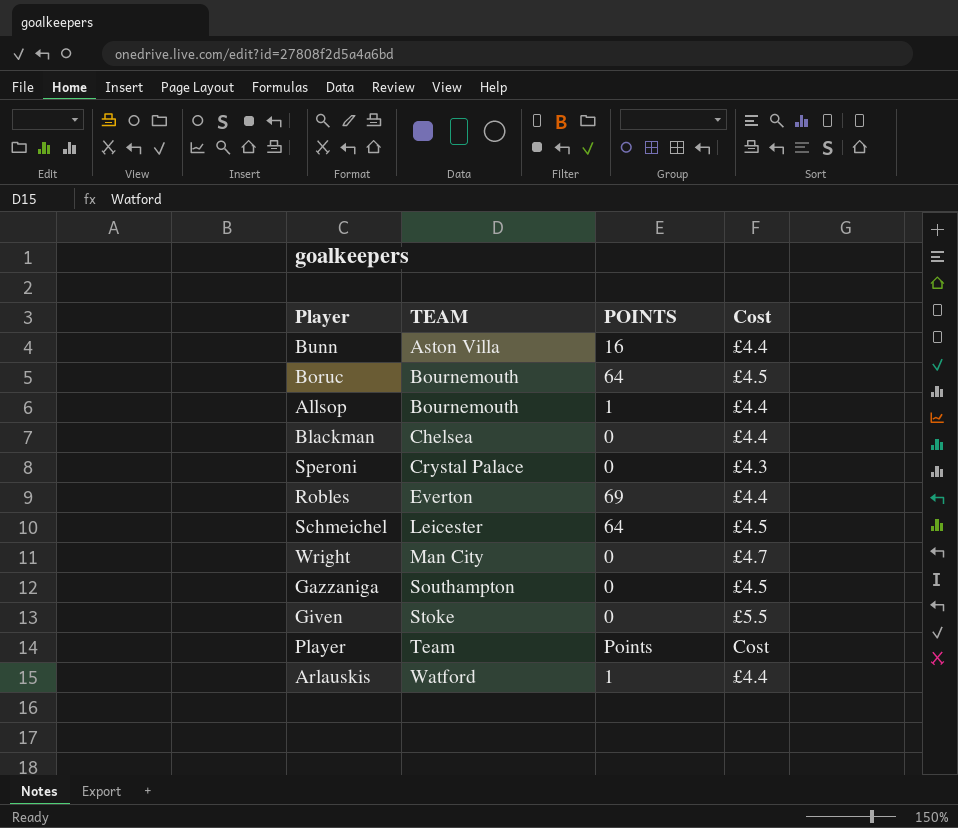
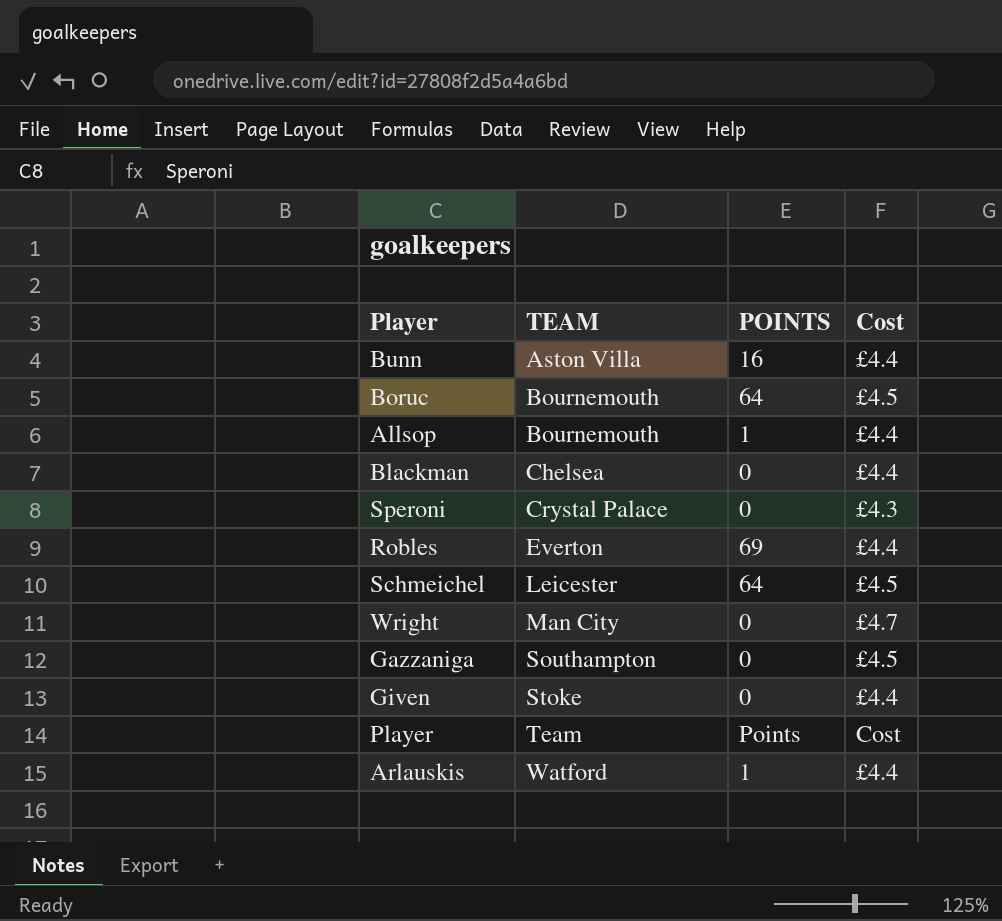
Given | Cost: £5.5 -> £4.4

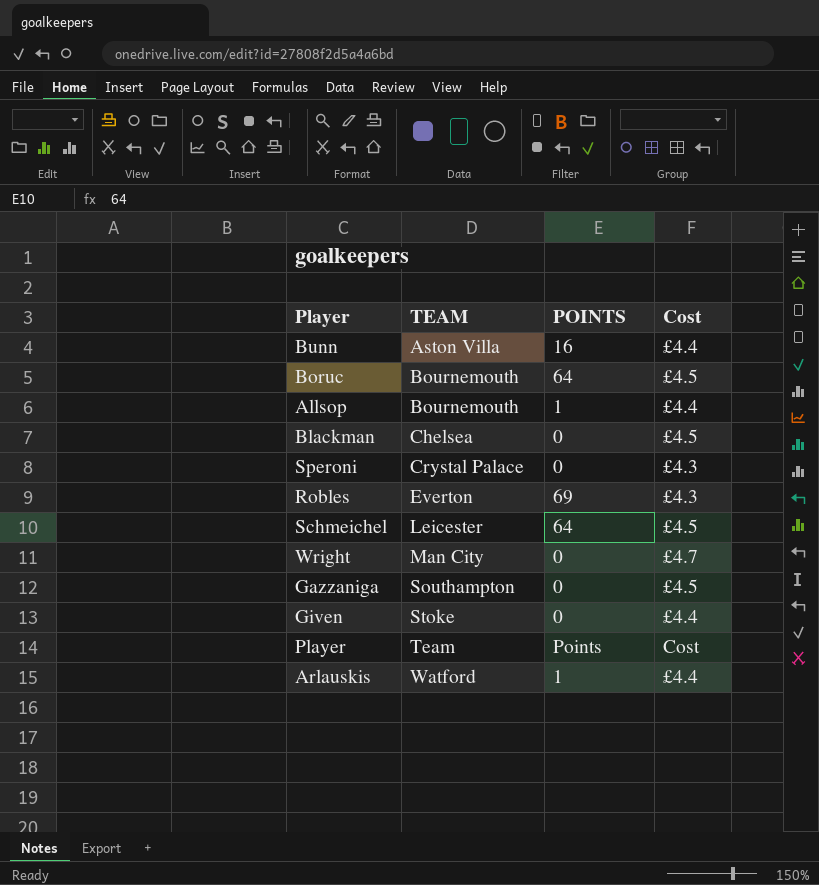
Blackman | Cost: £4.4 -> £4.5
Robles | Cost: £4.4 -> £4.3

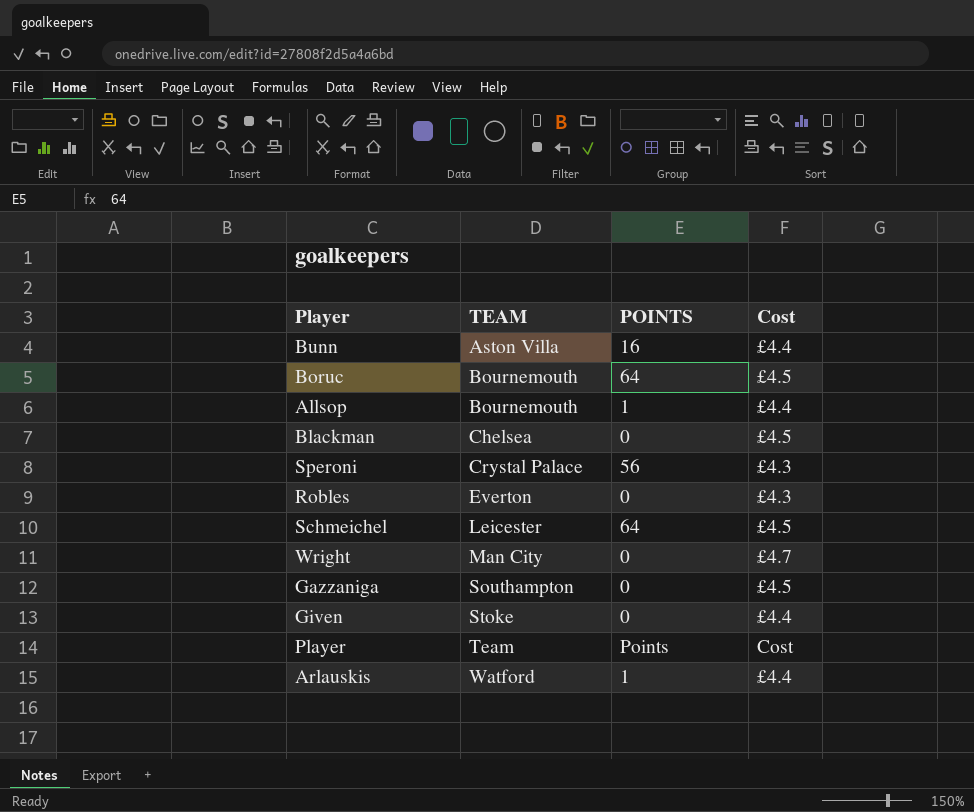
Speroni | POINTS: 0 -> 56
Robles | POINTS: 69 -> 0

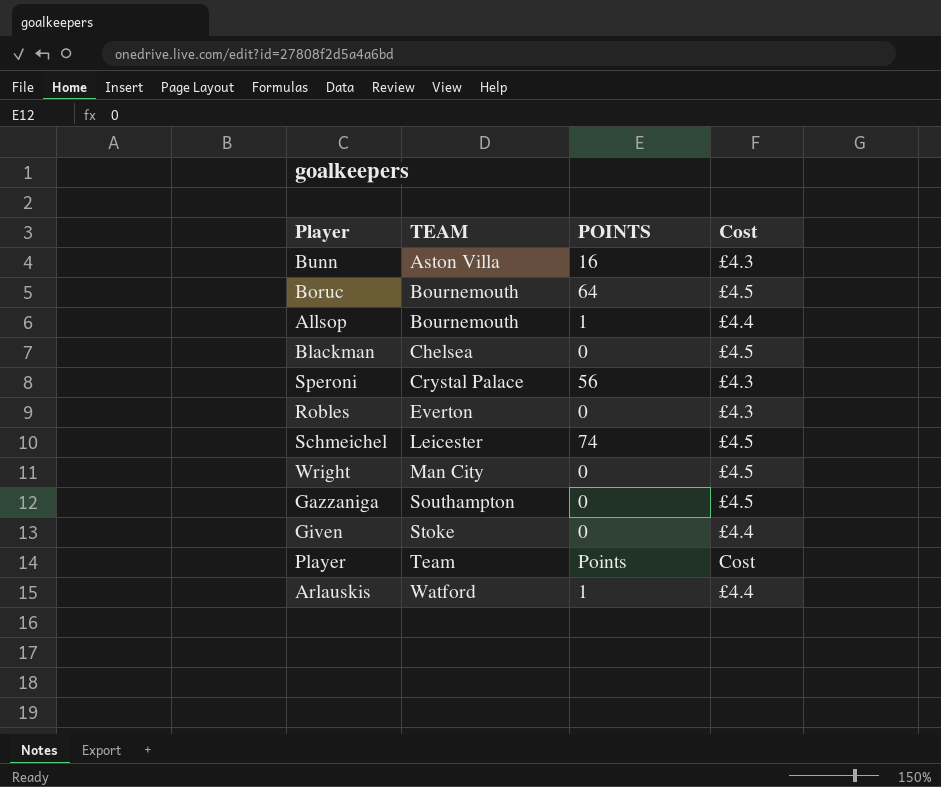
Bunn | Cost: £4.4 -> £4.3
Schmeichel | POINTS: 64 -> 74
Wright | Cost: £4.7 -> £4.5

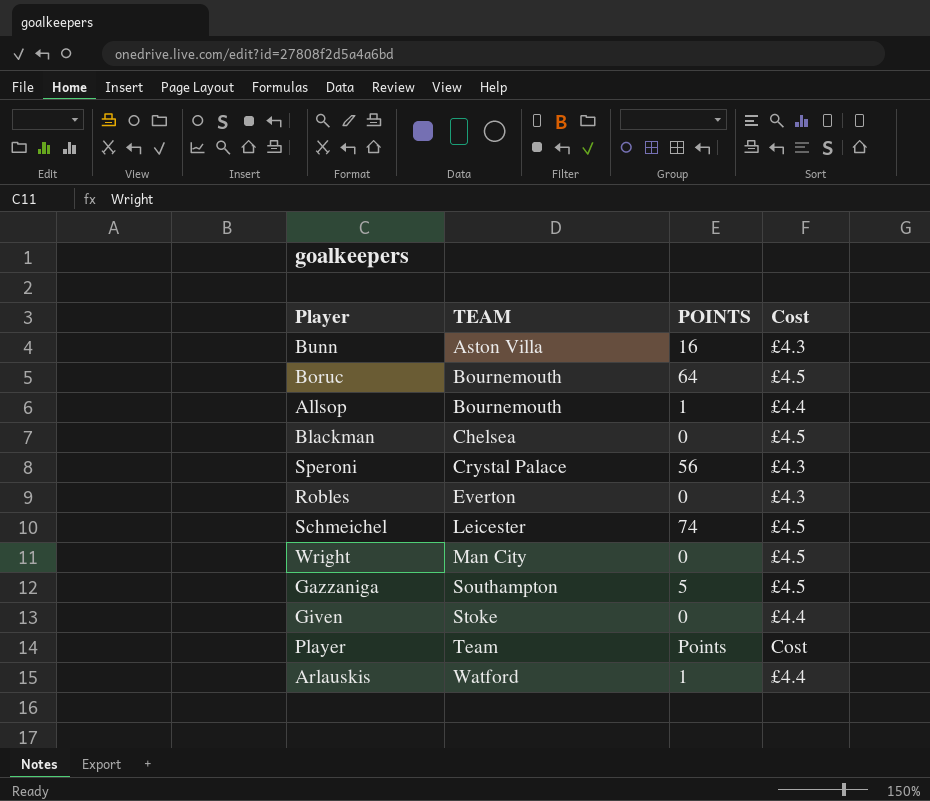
Gazzaniga | POINTS: 0 -> 5

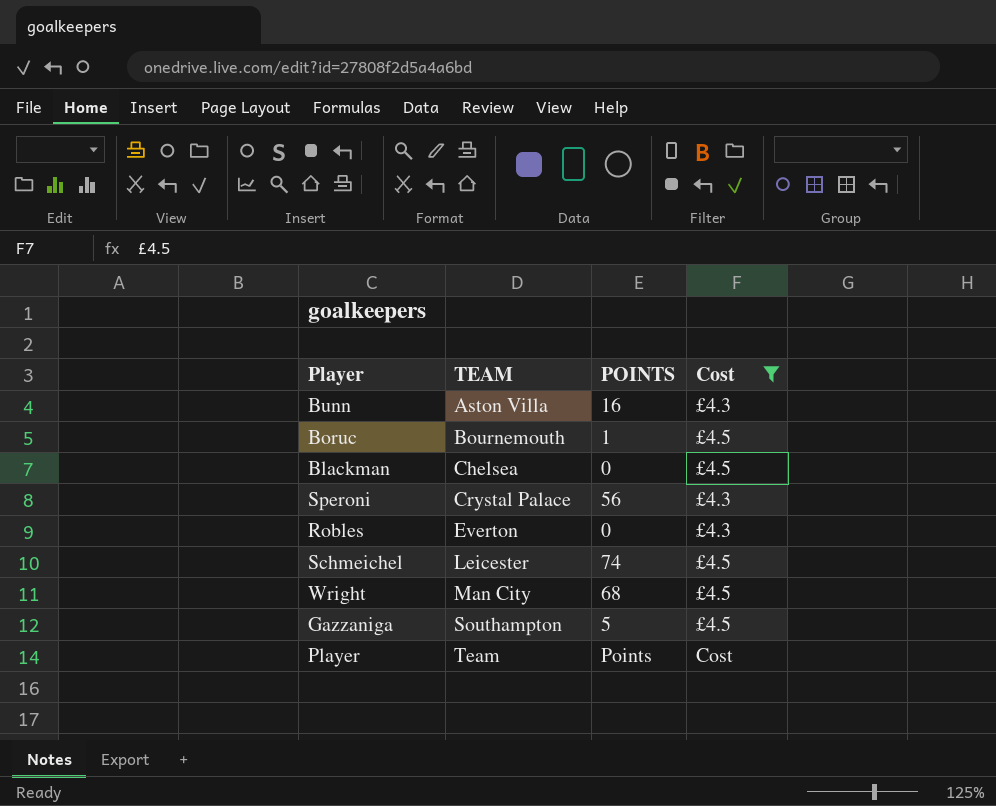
filter: none -> Cost != £4.4
Boruc | POINTS: 64 -> 1
Wright | POINTS: 0 -> 68

